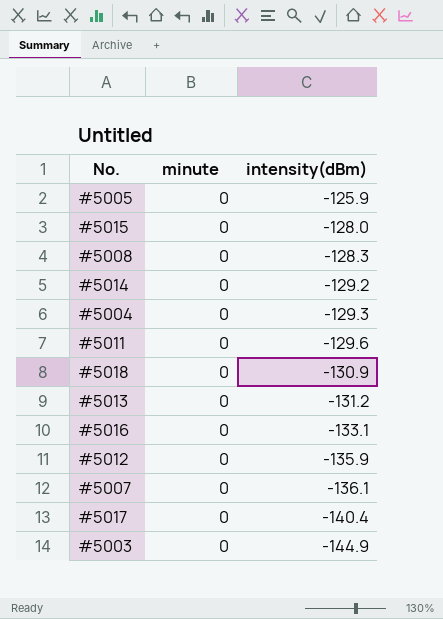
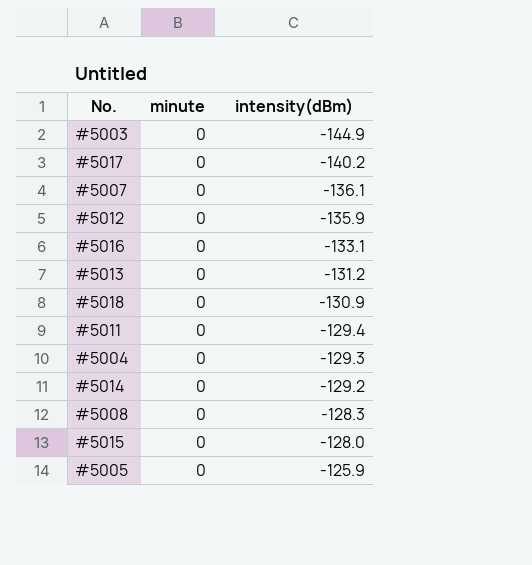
row order: intensity(dBm) descending -> intensity(dBm) ascending
#5017 | intensity(dBm): -140.4 -> -140.2
#5011 | intensity(dBm): -129.6 -> -129.4

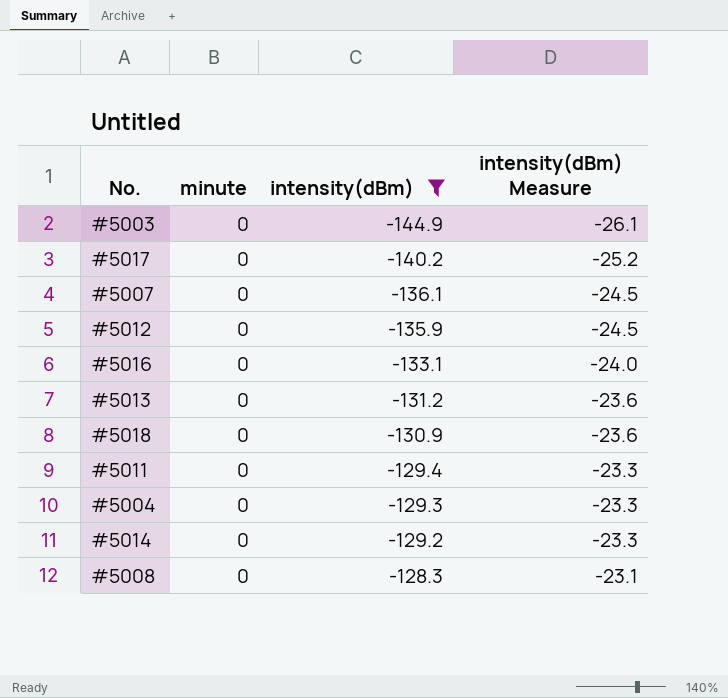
filter: none -> intensity(dBm) <= -128.3
column intensity(dBm) Measure | formula: none -> [intensity(dBm)] * 0.18

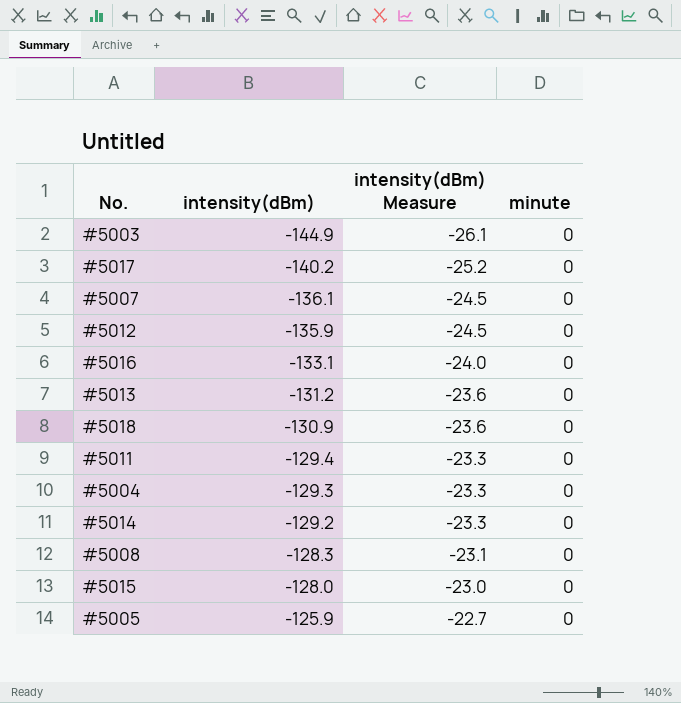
filter: intensity(dBm) <= -128.3 -> none
column minute | position: 2 -> 4

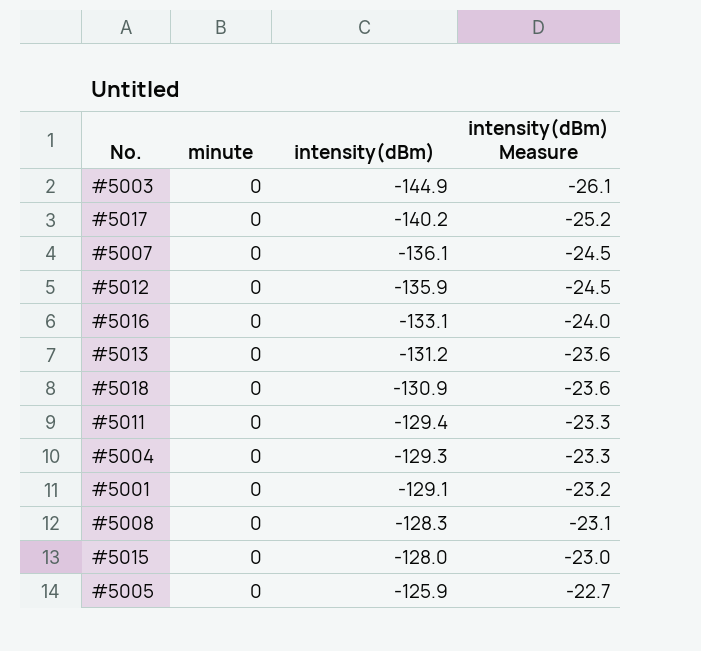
column minute | position: 4 -> 2
row #5014: -129.2 | -23.3 | 0 -> none
row #5001: none -> 0 | -129.1 | -23.2

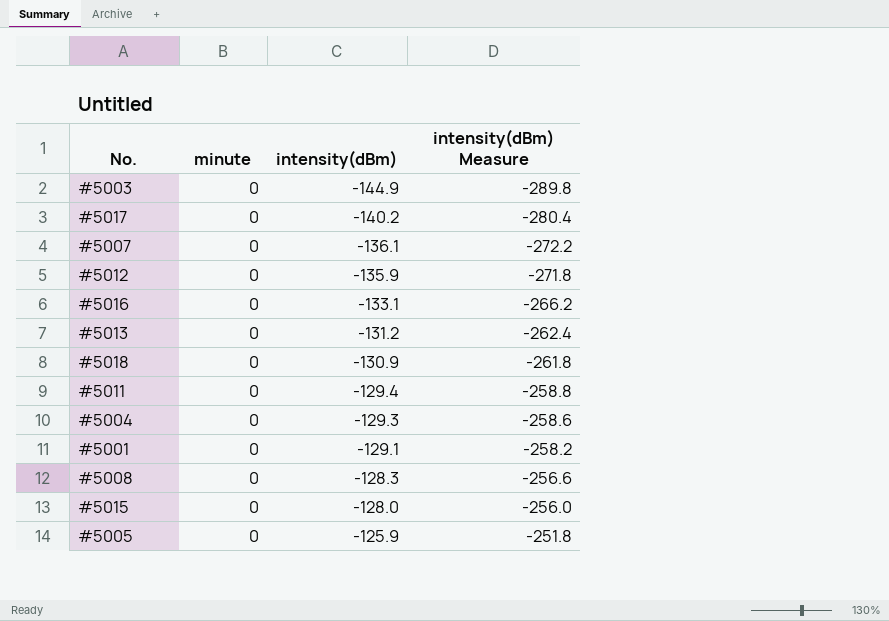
column intensity(dBm) Measure | formula: [intensity(dBm)] * 0.18 -> [intensity(dBm)] * 2

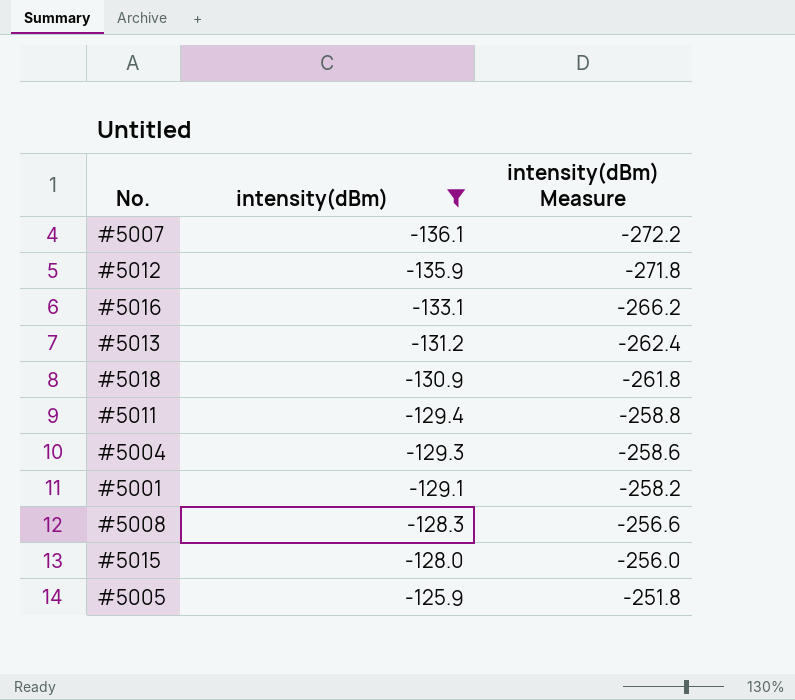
filter: none -> intensity(dBm) >= -136.1
column minute | position: 2 -> none

